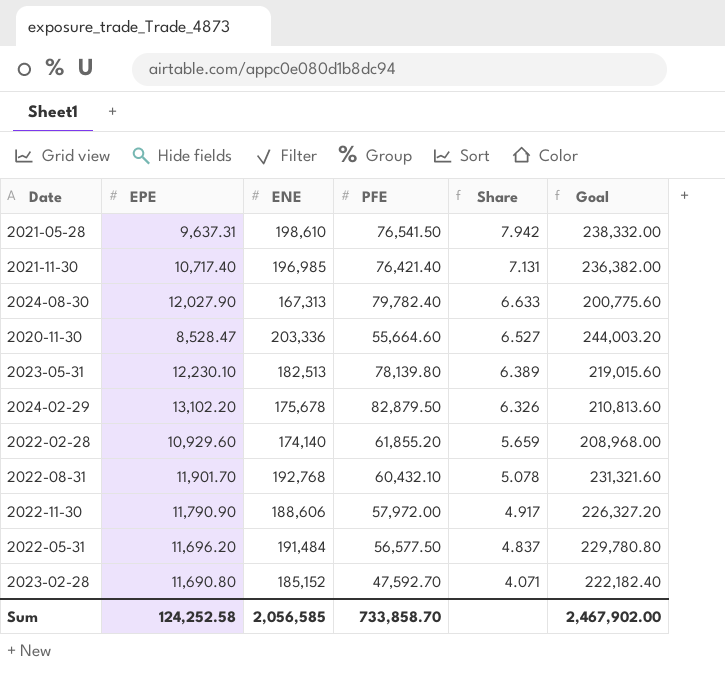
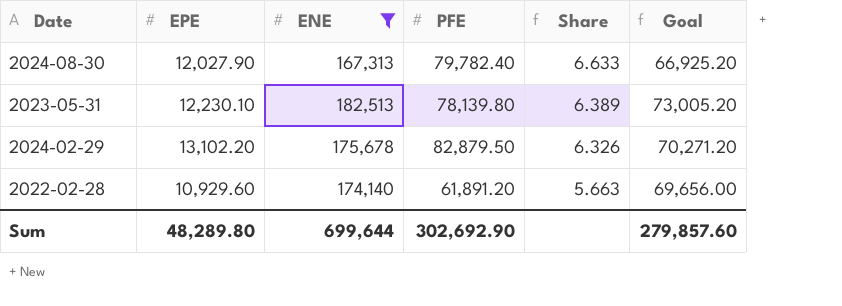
filter: none -> ENE <= 182,513
column Goal | formula: [ENE] * 1.2 -> [ENE] * 0.4
2022-02-28 | PFE: 61,855.20 -> 61,891.20
2022-02-28 | Share: 5.659 -> 5.663
Sum | EPE: 124,252.58 -> 48,289.80
Sum | ENE: 2,056,585 -> 699,644
Sum | PFE: 733,858.70 -> 302,692.90
Sum | Goal: 2,467,902.00 -> 279,857.60

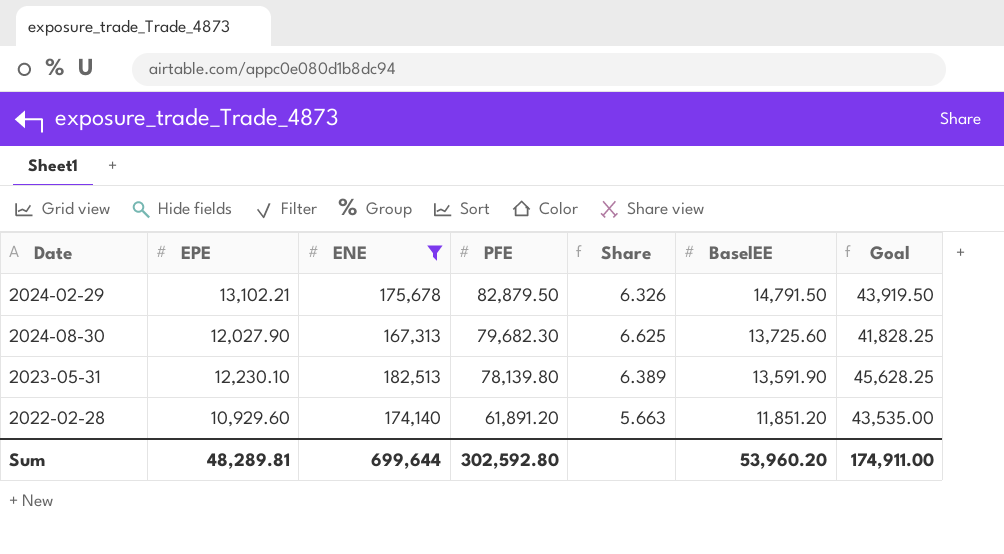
row order: Share descending -> PFE descending
column BaselEE | position: none -> 6
column Goal | formula: [ENE] * 0.4 -> [ENE] * 0.25
2024-02-29 | EPE: 13,102.20 -> 13,102.21
2024-08-30 | PFE: 79,782.40 -> 79,682.30
2024-08-30 | Share: 6.633 -> 6.625
Sum | EPE: 48,289.80 -> 48,289.81
Sum | PFE: 302,692.90 -> 302,592.80
Sum | Goal: 279,857.60 -> 174,911.00

